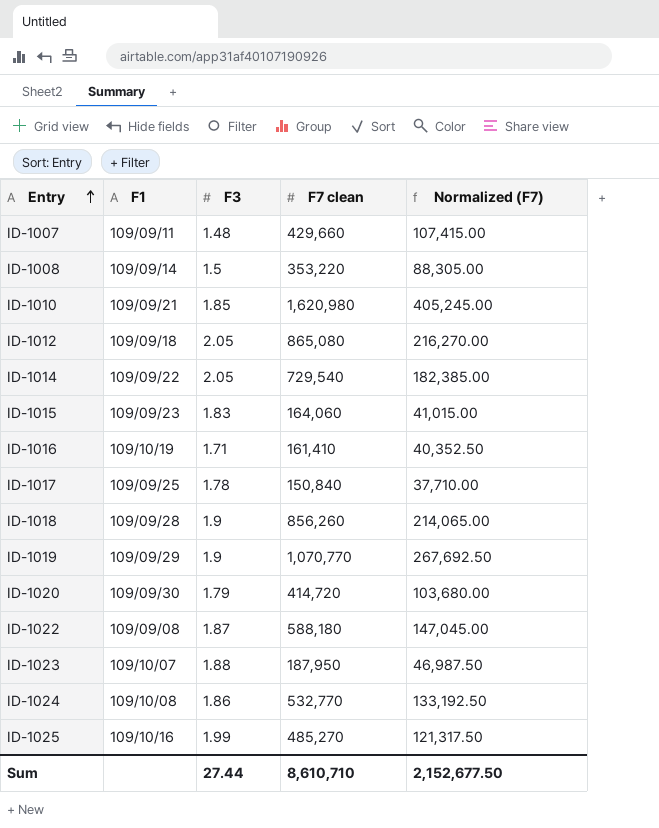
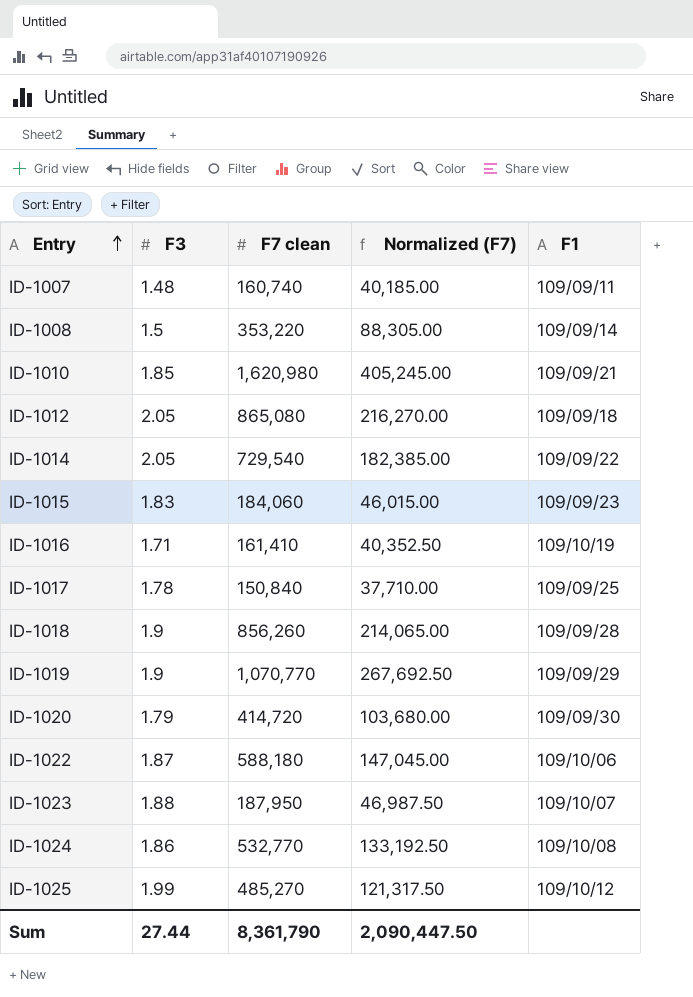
column F1 | position: 2 -> 5
ID-1007 | F7 clean: 429,660 -> 160,740
ID-1007 | Normalized (F7): 107,415.00 -> 40,185.00
ID-1015 | F7 clean: 164,060 -> 184,060
ID-1015 | Normalized (F7): 41,015.00 -> 46,015.00
ID-1022 | F1: 109/09/08 -> 109/10/06
ID-1025 | F1: 109/10/16 -> 109/10/12
Sum | F7 clean: 8,610,710 -> 8,361,790
Sum | Normalized (F7): 2,152,677.50 -> 2,090,447.50

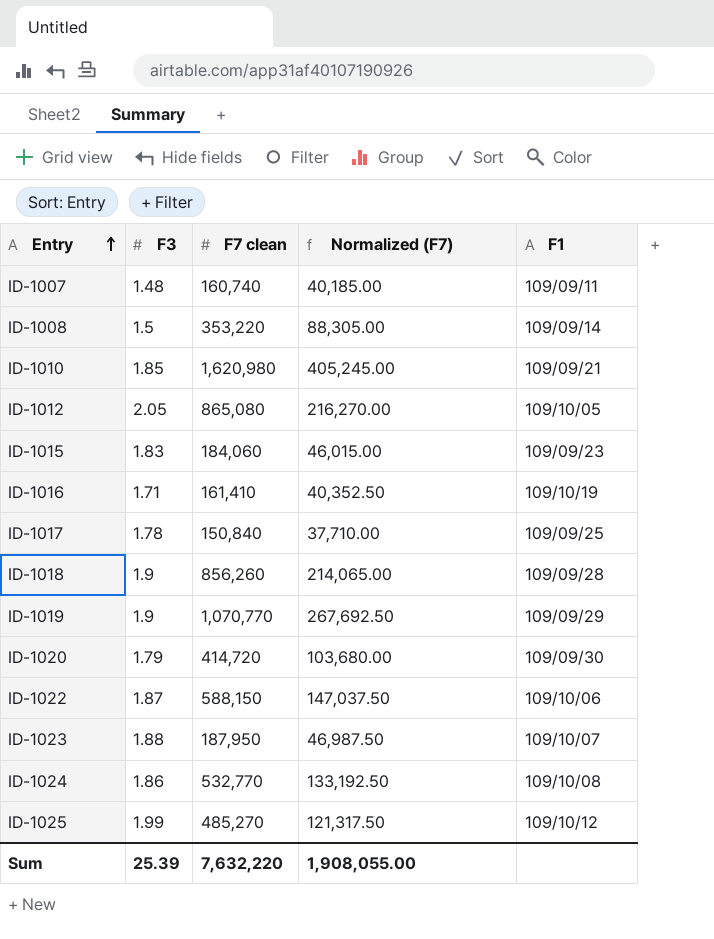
row ID-1014: 2.05 | 729,540 | 182,385.00 | 109/09/22 -> none
ID-1012 | F1: 109/09/18 -> 109/10/05
ID-1022 | F7 clean: 588,180 -> 588,150
ID-1022 | Normalized (F7): 147,045.00 -> 147,037.50
Sum | F3: 27.44 -> 25.39
Sum | F7 clean: 8,361,790 -> 7,632,220
Sum | Normalized (F7): 2,090,447.50 -> 1,908,055.00

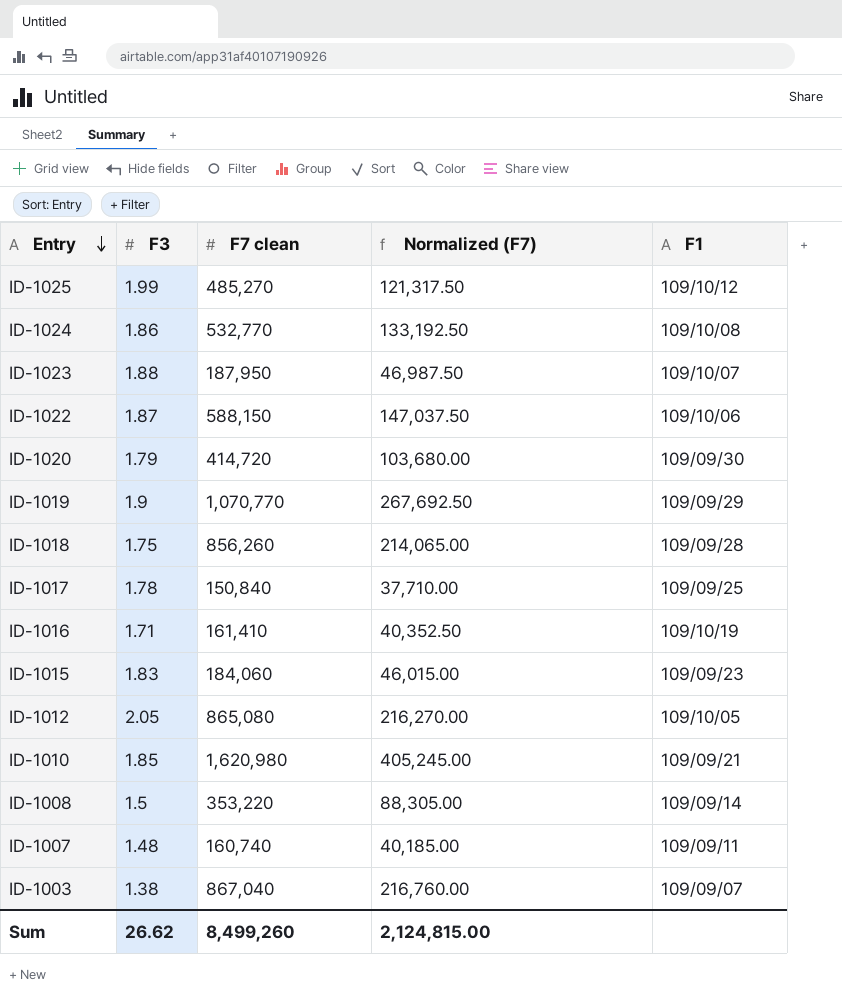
row order: Entry ascending -> Entry descending
ID-1018 | F3: 1.9 -> 1.75
row ID-1003: none -> 1.38 | 867,040 | 216,760.00 | 109/09/07
Sum | F3: 25.39 -> 26.62
Sum | F7 clean: 7,632,220 -> 8,499,260
Sum | Normalized (F7): 1,908,055.00 -> 2,124,815.00

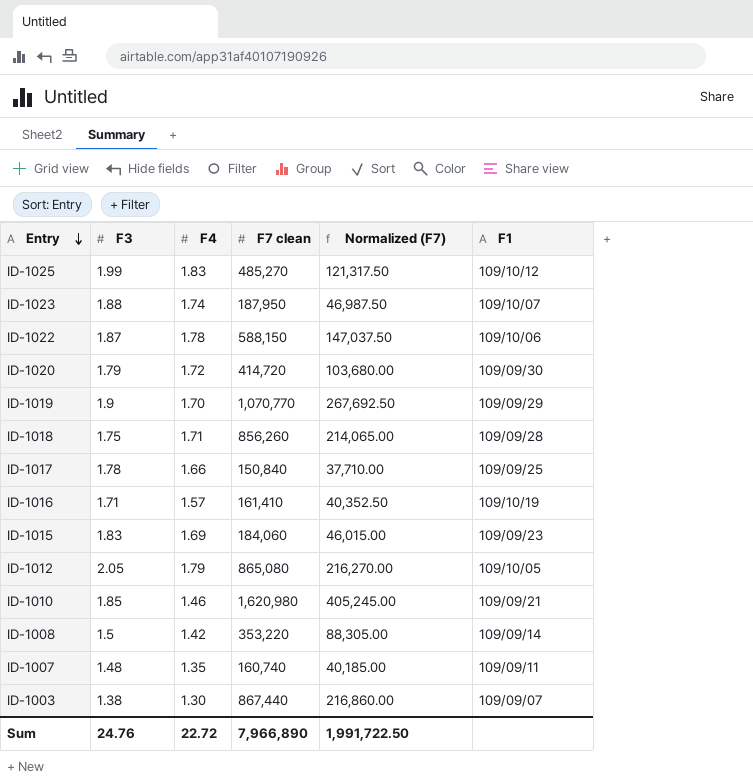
column F4 | position: none -> 3
row ID-1024: 1.86 | 532,770 | 133,192.50 | 109/10/08 -> none
ID-1003 | F7 clean: 867,040 -> 867,440
ID-1003 | Normalized (F7): 216,760.00 -> 216,860.00
Sum | F3: 26.62 -> 24.76
Sum | F7 clean: 8,499,260 -> 7,966,890
Sum | Normalized (F7): 2,124,815.00 -> 1,991,722.50

